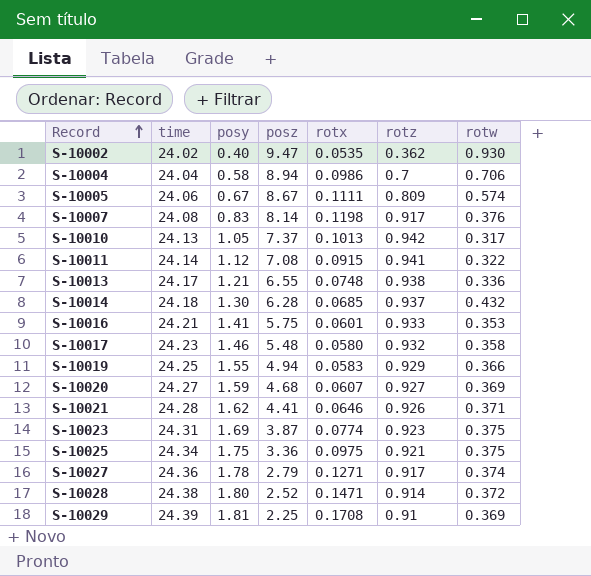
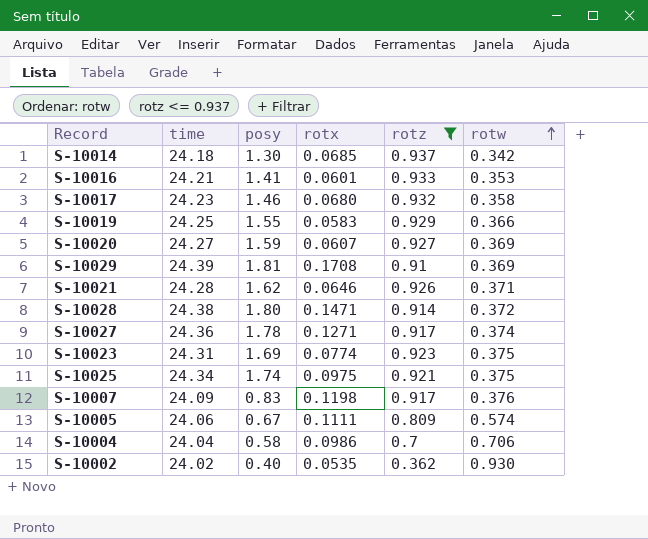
filter: none -> rotz <= 0.937
row order: Record ascending -> rotw ascending
column posz | position: 4 -> none
S-10014 | rotw: 0.432 -> 0.342
S-10017 | rotx: 0.0580 -> 0.0680
S-10025 | posy: 1.75 -> 1.74
S-10007 | time: 24.08 -> 24.09

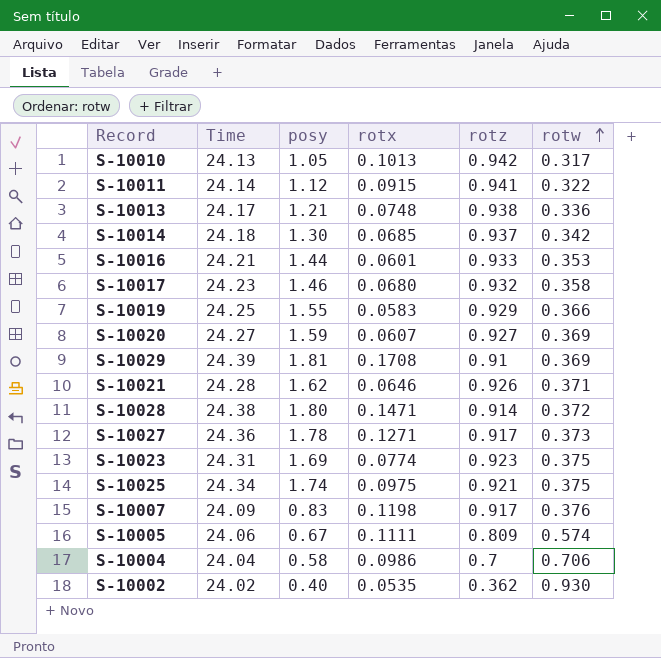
filter: rotz <= 0.937 -> none
column name: time -> Time
S-10016 | posy: 1.41 -> 1.44
S-10027 | rotw: 0.374 -> 0.373

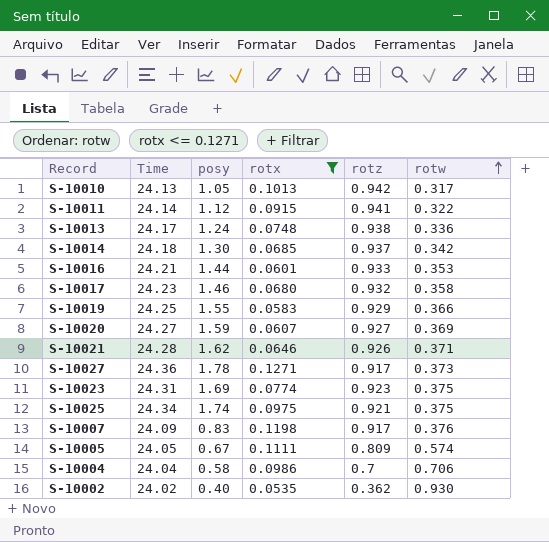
filter: none -> rotx <= 0.1271
S-10013 | posy: 1.21 -> 1.24
S-10005 | Time: 24.06 -> 24.05

